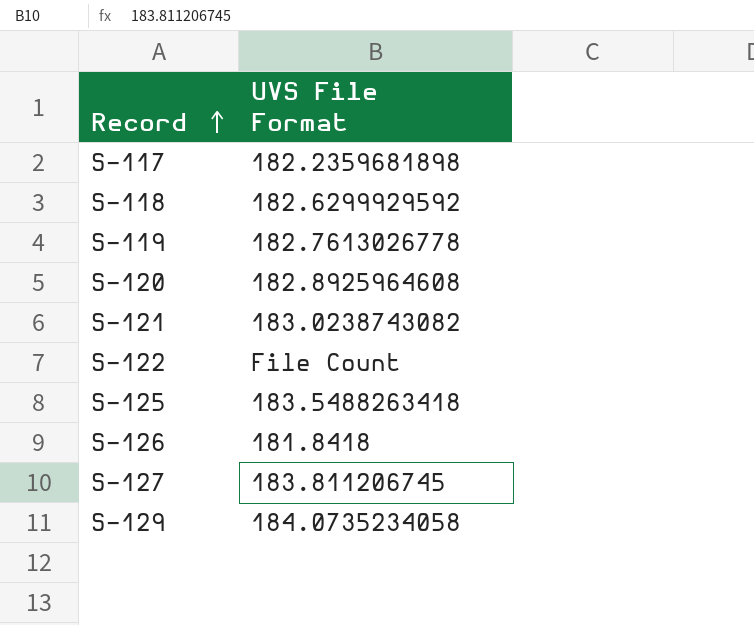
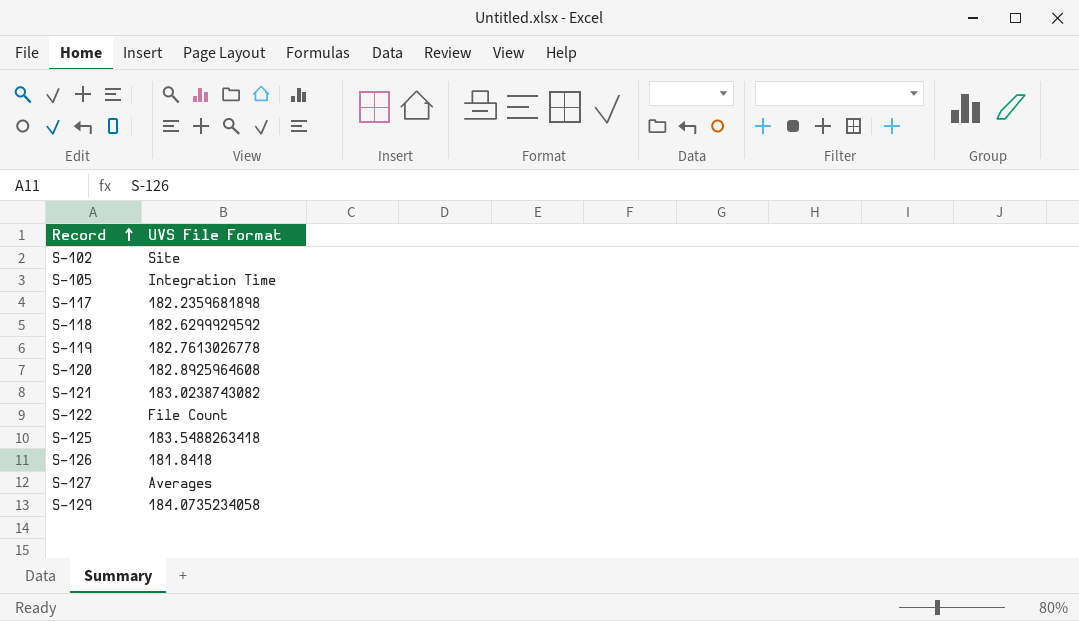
row S-102: none -> Site
row S-105: none -> Integration Time
S-127 | UVS File Format: 183.811206745 -> Averages

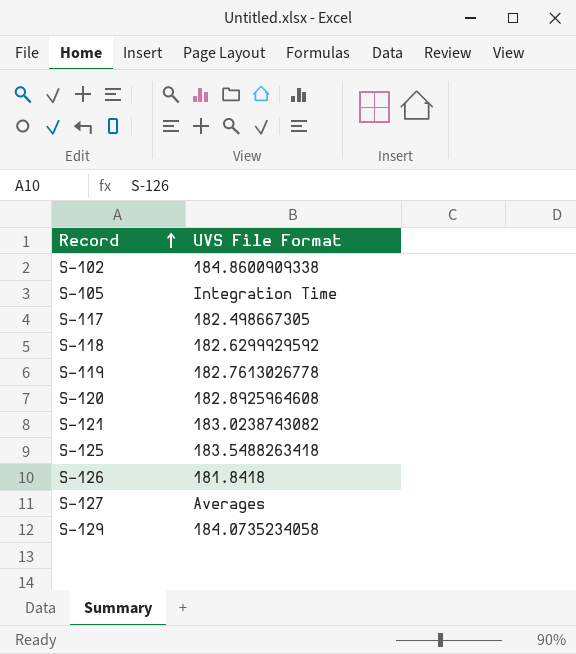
row S-122: File Count -> none
S-102 | UVS File Format: Site -> 184.8600909338
S-117 | UVS File Format: 182.2359681898 -> 182.498667305

